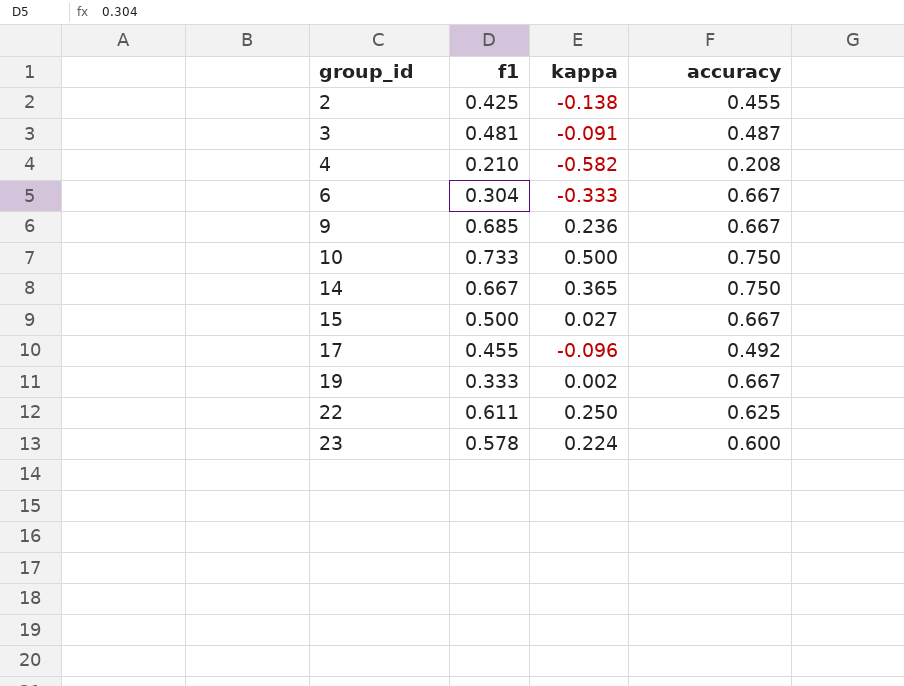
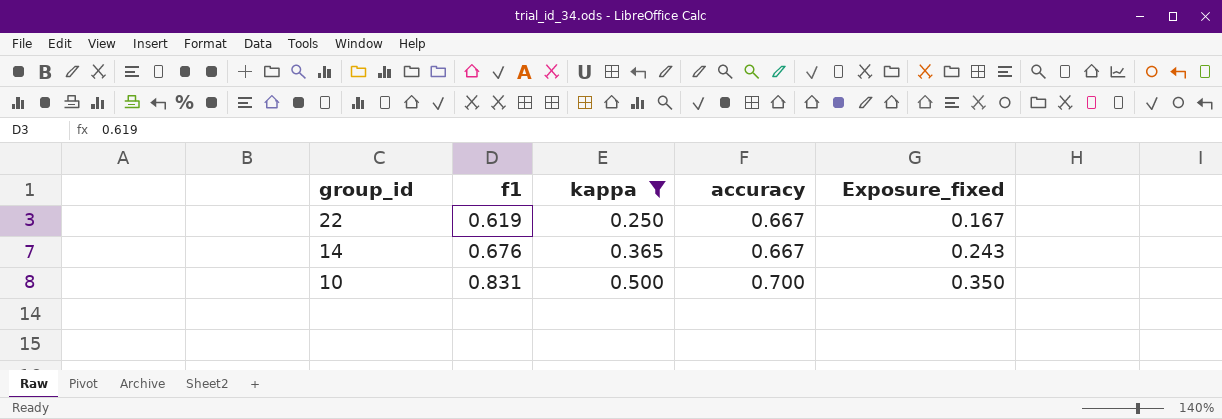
filter: none -> kappa >= 0.250
row order: group_id ascending -> group_id descending
column Exposure_fixed | formula: none -> [kappa] * [accuracy]
22 | f1: 0.611 -> 0.619
22 | accuracy: 0.625 -> 0.667
14 | f1: 0.667 -> 0.676
14 | accuracy: 0.750 -> 0.667
10 | f1: 0.733 -> 0.831
10 | accuracy: 0.750 -> 0.700

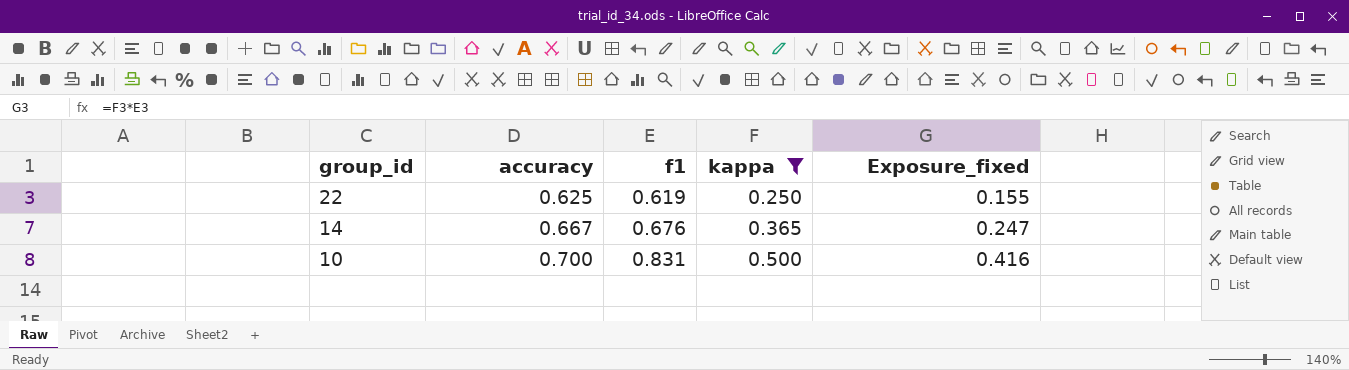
column accuracy | position: 4 -> 2
column Exposure_fixed | formula: [kappa] * [accuracy] -> [f1] * [kappa]
22 | accuracy: 0.667 -> 0.625

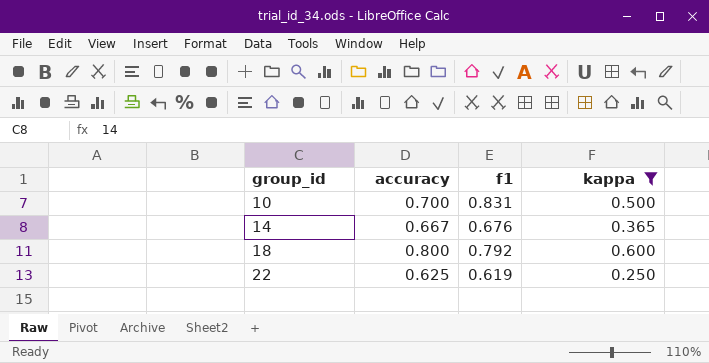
row order: group_id descending -> group_id ascending
column Exposure_fixed | formula: [f1] * [kappa] -> none
row 18: none -> 0.800 | 0.792 | 0.600

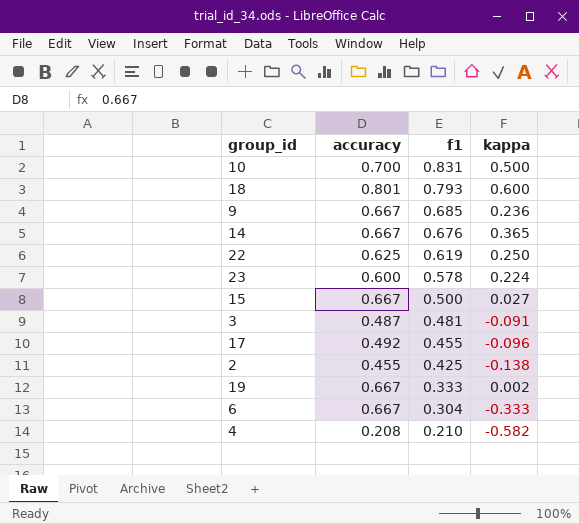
filter: kappa >= 0.250 -> none
row order: group_id ascending -> f1 descending
18 | accuracy: 0.800 -> 0.801
18 | f1: 0.792 -> 0.793

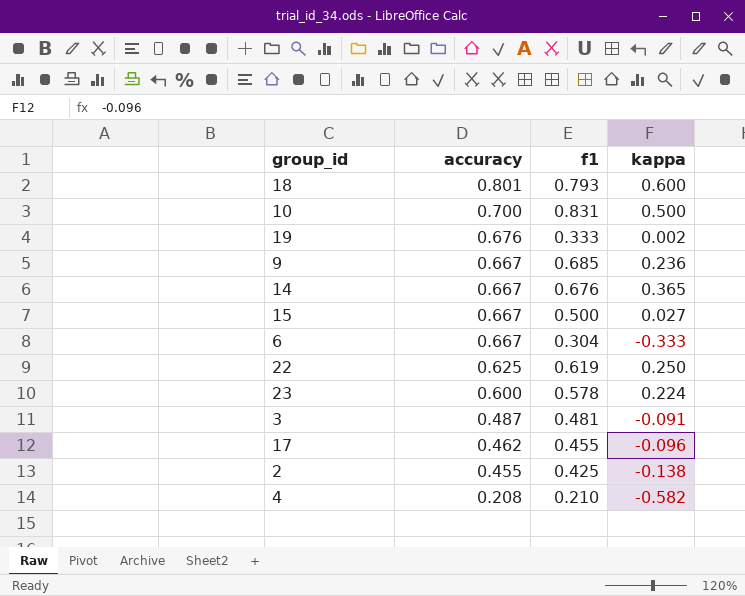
row order: f1 descending -> accuracy descending
19 | accuracy: 0.667 -> 0.676
17 | accuracy: 0.492 -> 0.462

